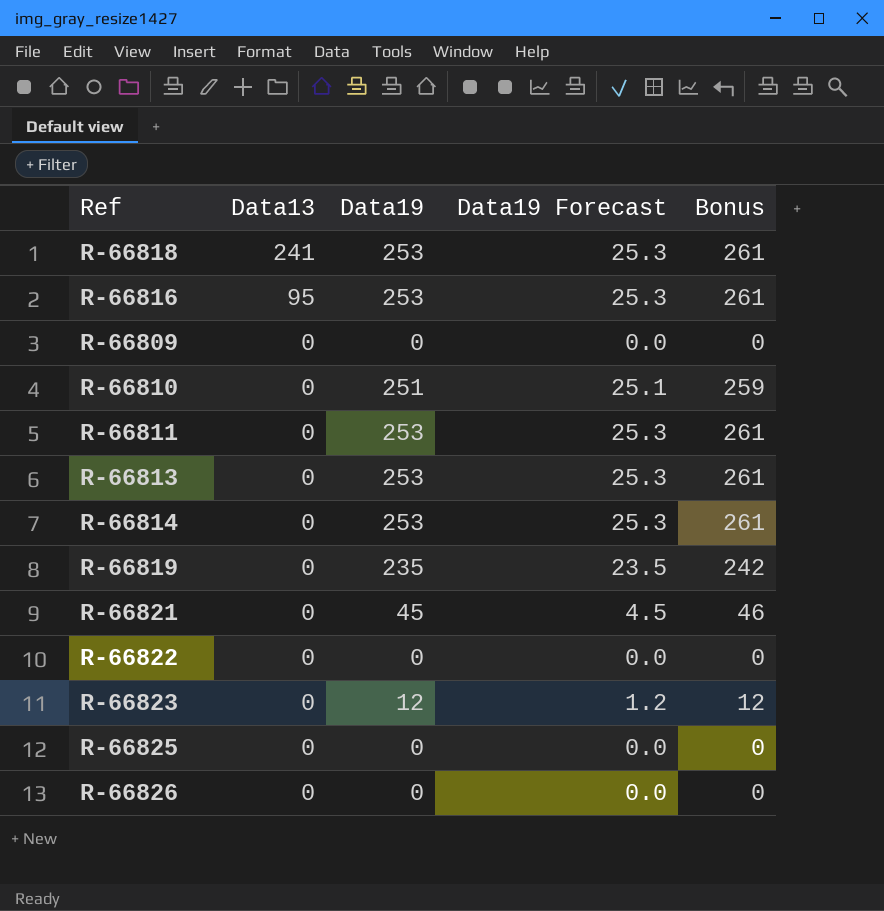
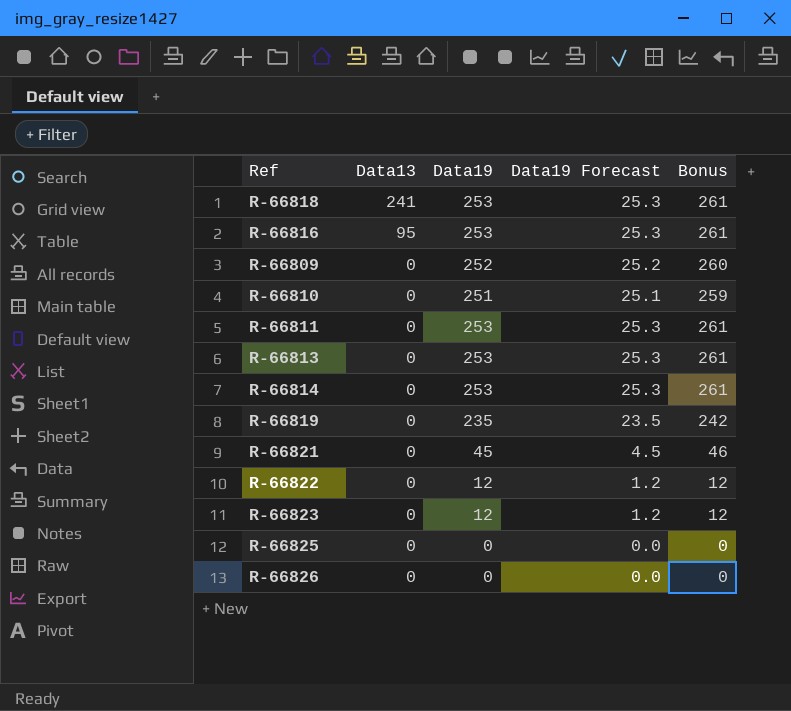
R-66809 | Data19: 0 -> 252
R-66809 | Data19 Forecast: 0.0 -> 25.2
R-66809 | Bonus: 0 -> 260
R-66822 | Data19: 0 -> 12
R-66822 | Data19 Forecast: 0.0 -> 1.2
R-66822 | Bonus: 0 -> 12

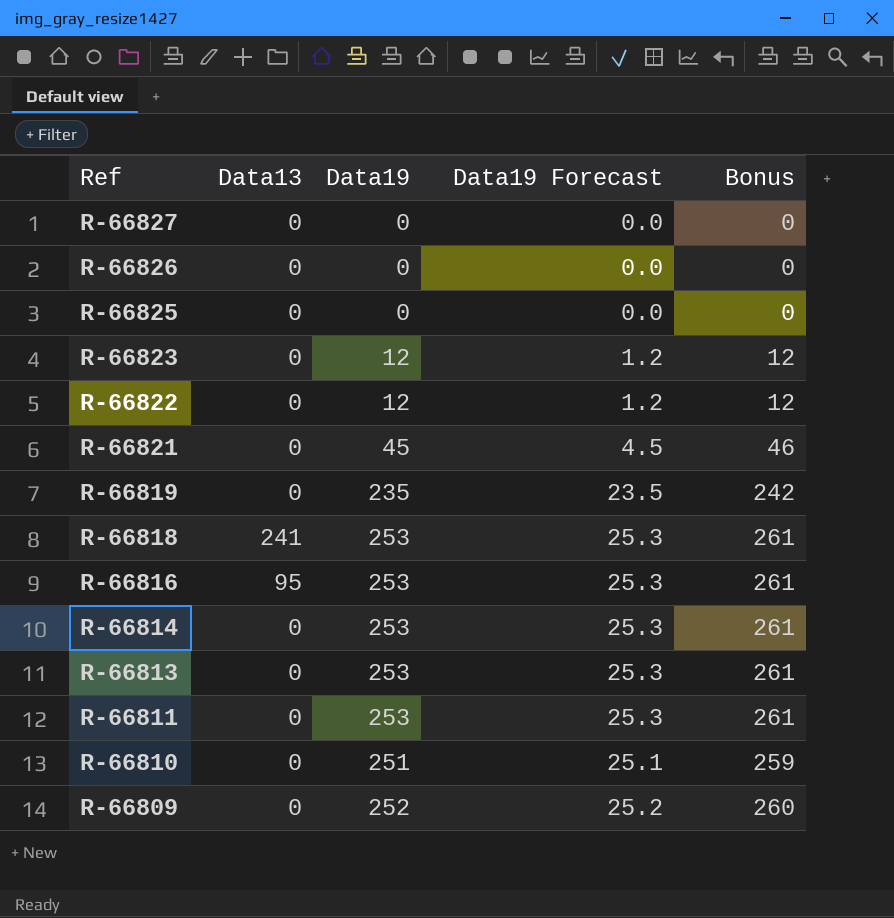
row order: Data13 descending -> Ref descending
row R-66827: none -> 0 | 0 | 0.0 | 0

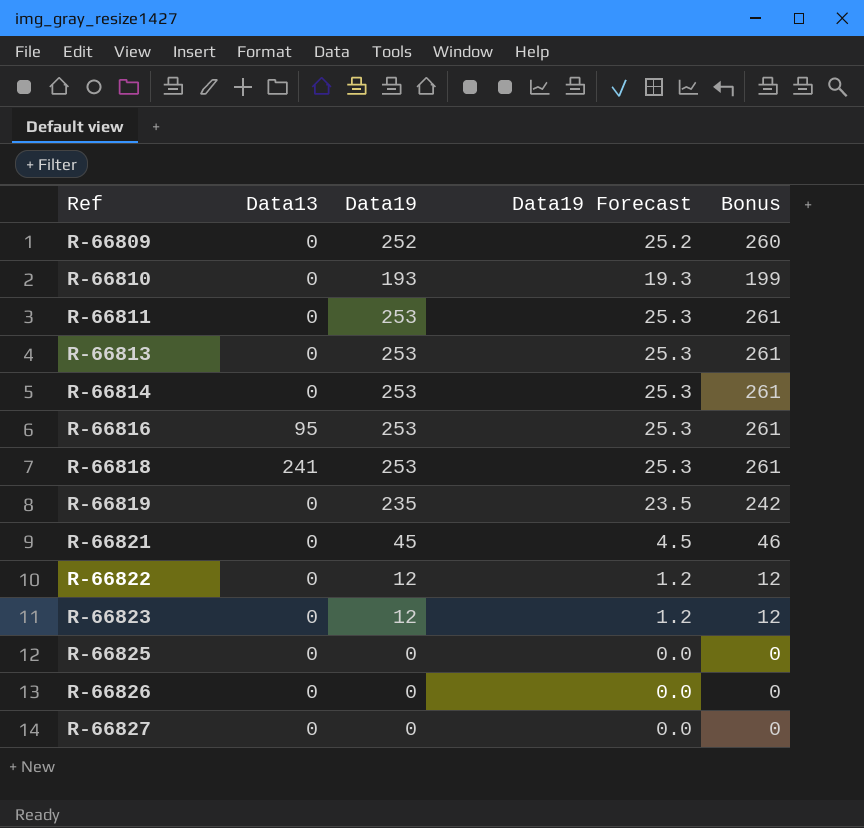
row order: Ref descending -> Ref ascending
R-66810 | Data19: 251 -> 193
R-66810 | Data19 Forecast: 25.1 -> 19.3
R-66810 | Bonus: 259 -> 199

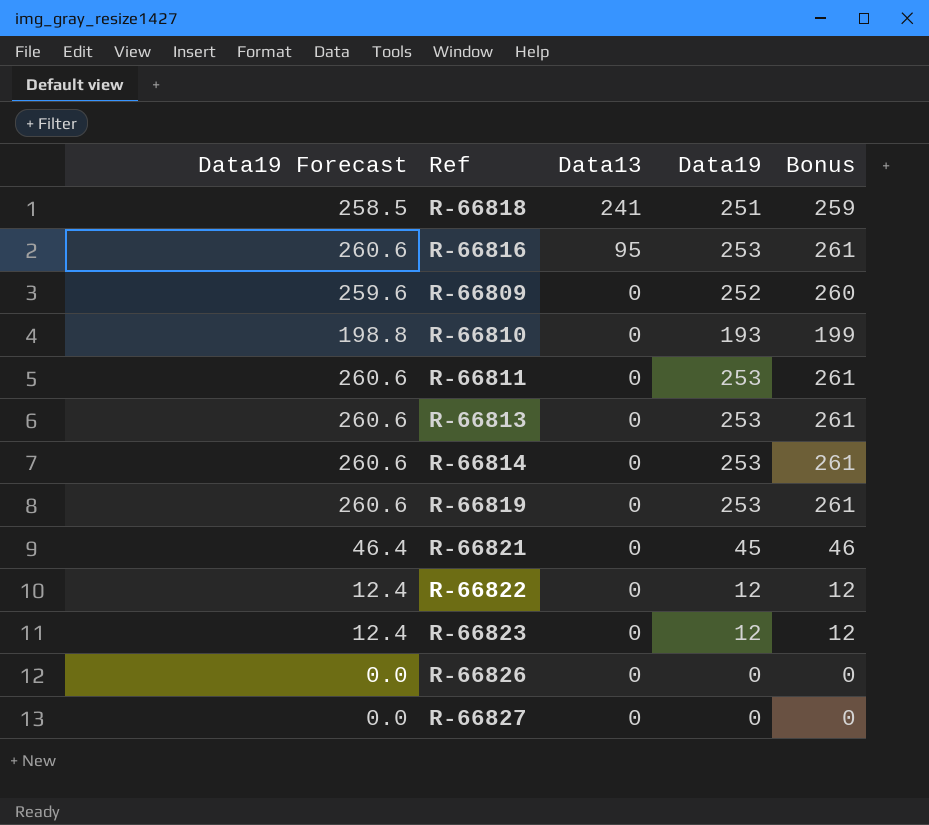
row order: Ref ascending -> Data13 descending
column Data19 Forecast | formula: [Data19] * 0.1 -> [Data19] * 1.03
column Data19 Forecast | position: 4 -> 1
row R-66825: 0 | 0 | 0.0 | 0 -> none
R-66818 | Data19: 253 -> 251
R-66818 | Bonus: 261 -> 259
R-66819 | Data19: 235 -> 253
R-66819 | Bonus: 242 -> 261

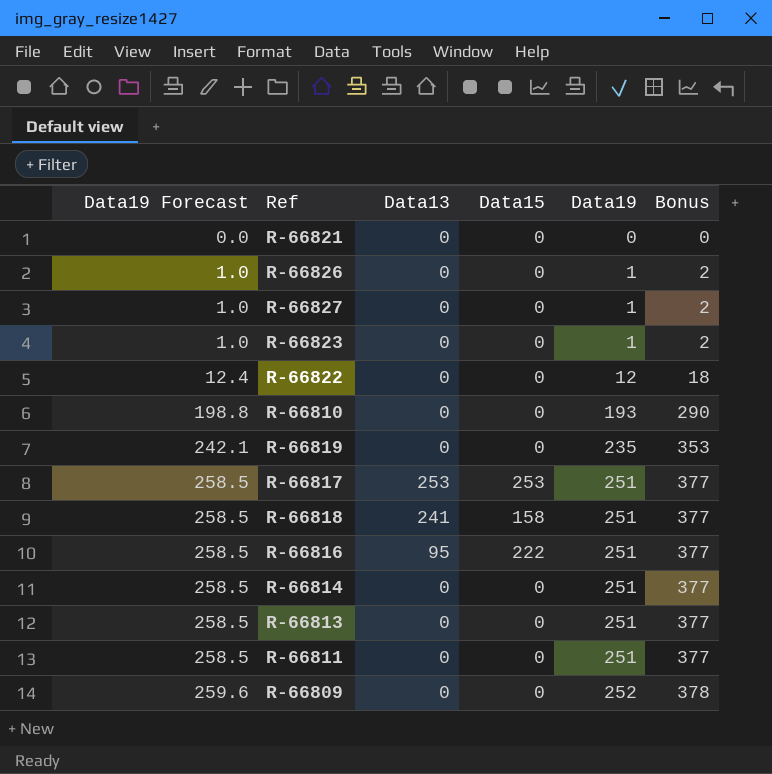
row order: Data13 descending -> Data19 Forecast ascending
column Data15 | position: none -> 4
column Bonus | formula: [Data19] * 1.03 -> [Data19] * 1.5
R-66821 | Data19 Forecast: 46.4 -> 0.0
R-66821 | Data19: 45 -> 0
R-66826 | Data19 Forecast: 0.0 -> 1.0
R-66826 | Data19: 0 -> 1
R-66827 | Data19 Forecast: 0.0 -> 1.0
R-66827 | Data19: 0 -> 1
R-66823 | Data19 Forecast: 12.4 -> 1.0
R-66823 | Data19: 12 -> 1
R-66819 | Data19 Forecast: 260.6 -> 242.1
R-66819 | Data19: 253 -> 235
row R-66817: none -> 258.5 | 253 | 253 | 251 | 377
R-66816 | Data19 Forecast: 260.6 -> 258.5
R-66816 | Data19: 253 -> 251
R-66814 | Data19 Forecast: 260.6 -> 258.5
R-66814 | Data19: 253 -> 251
R-66813 | Data19 Forecast: 260.6 -> 258.5
R-66813 | Data19: 253 -> 251
R-66811 | Data19 Forecast: 260.6 -> 258.5
R-66811 | Data19: 253 -> 251

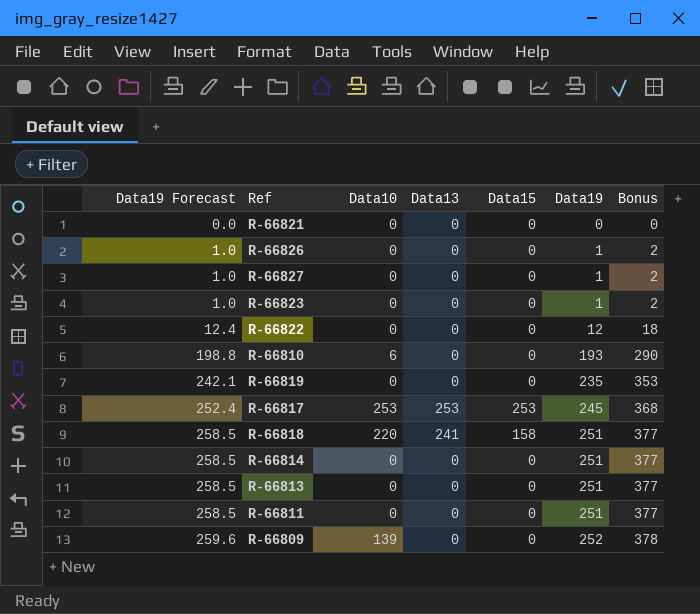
column Data10 | position: none -> 3
row R-66816: 258.5 | 95 | 222 | 251 | 377 -> none
R-66817 | Data19 Forecast: 258.5 -> 252.4
R-66817 | Data19: 251 -> 245
R-66817 | Bonus: 377 -> 368

